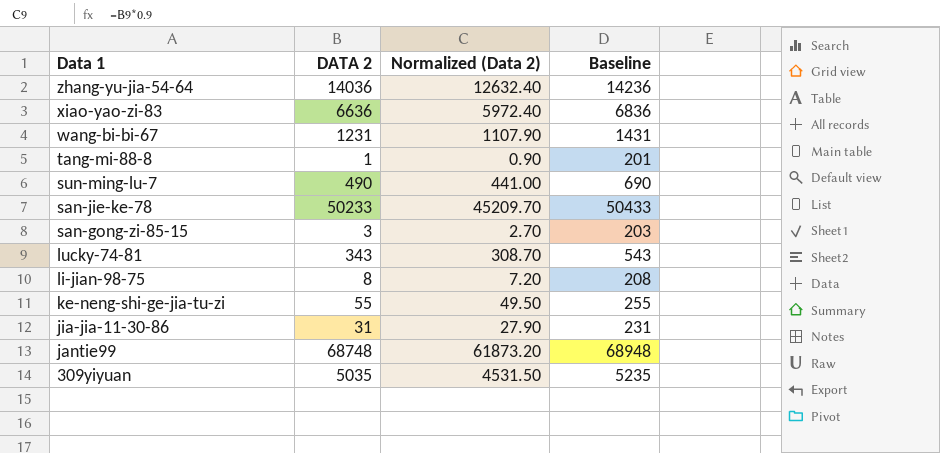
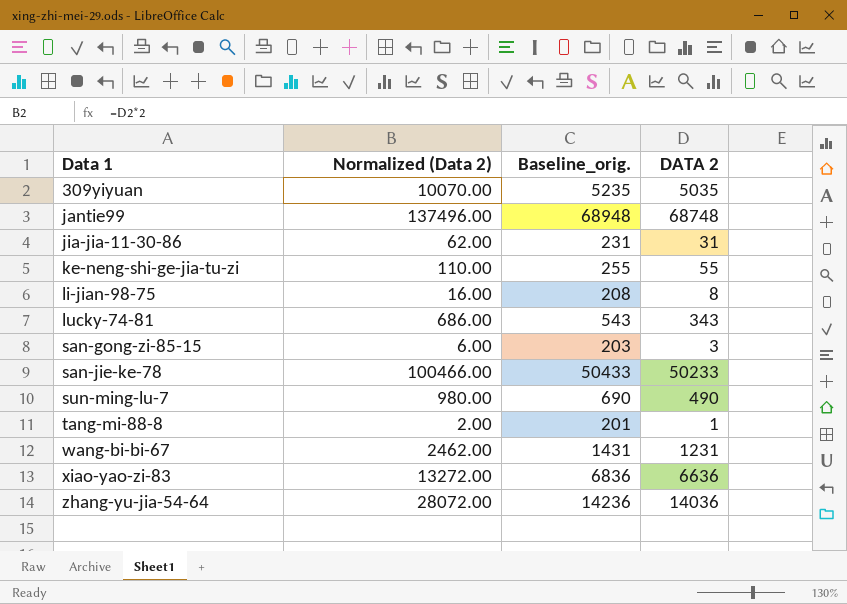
row order: Data 1 descending -> Data 1 ascending
column Normalized (Data 2) | formula: [DATA 2] * 0.9 -> [DATA 2] * 2
column name: Baseline -> Baseline_orig.
column DATA 2 | position: 2 -> 4

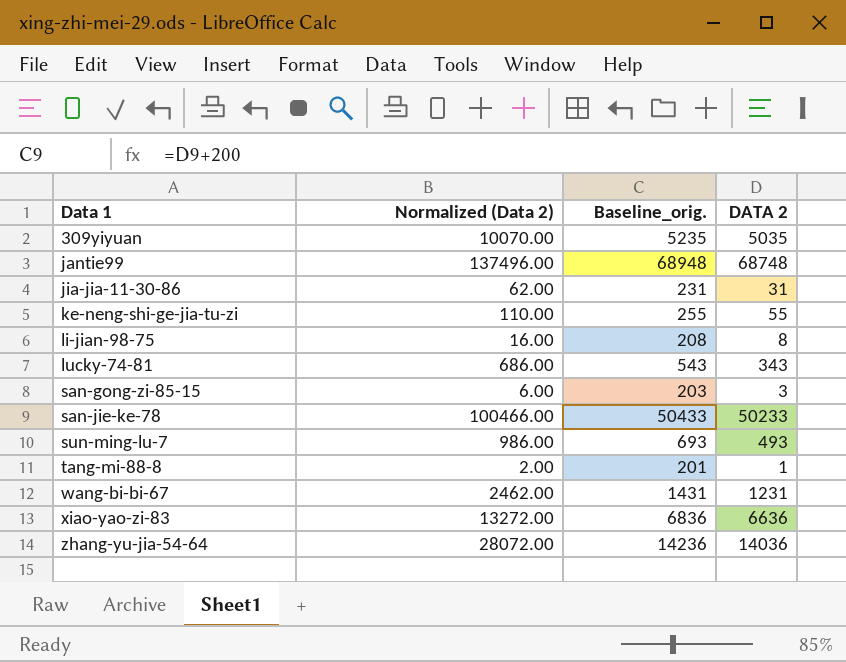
sun-ming-lu-7 | Normalized (Data 2): 980.00 -> 986.00
sun-ming-lu-7 | Baseline_orig.: 690 -> 693
sun-ming-lu-7 | DATA 2: 490 -> 493

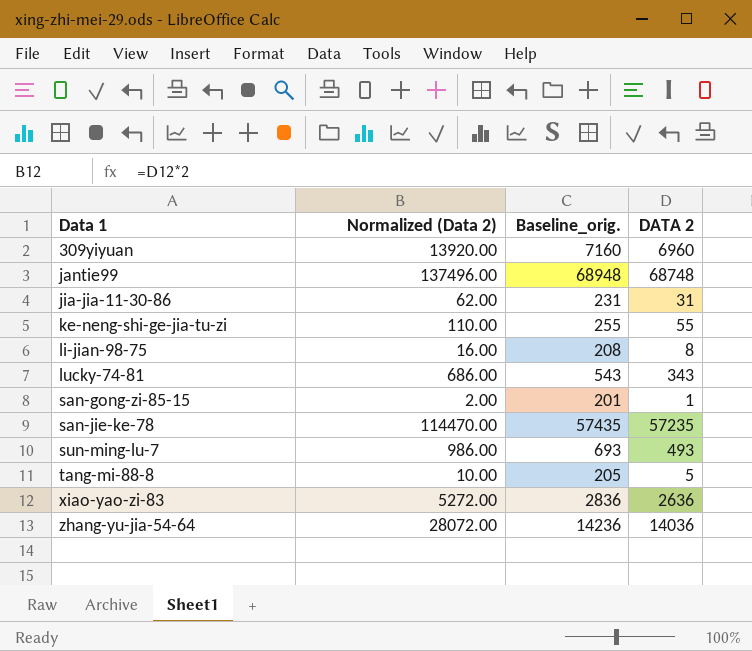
row wang-bi-bi-67: 2462.00 | 1431 | 1231 -> none
309yiyuan | Normalized (Data 2): 10070.00 -> 13920.00
309yiyuan | Baseline_orig.: 5235 -> 7160
309yiyuan | DATA 2: 5035 -> 6960
san-gong-zi-85-15 | Normalized (Data 2): 6.00 -> 2.00
san-gong-zi-85-15 | Baseline_orig.: 203 -> 201
san-gong-zi-85-15 | DATA 2: 3 -> 1
san-jie-ke-78 | Normalized (Data 2): 100466.00 -> 114470.00
san-jie-ke-78 | Baseline_orig.: 50433 -> 57435
san-jie-ke-78 | DATA 2: 50233 -> 57235
tang-mi-88-8 | Normalized (Data 2): 2.00 -> 10.00
tang-mi-88-8 | Baseline_orig.: 201 -> 205
tang-mi-88-8 | DATA 2: 1 -> 5
xiao-yao-zi-83 | Normalized (Data 2): 13272.00 -> 5272.00
xiao-yao-zi-83 | Baseline_orig.: 6836 -> 2836
xiao-yao-zi-83 | DATA 2: 6636 -> 2636

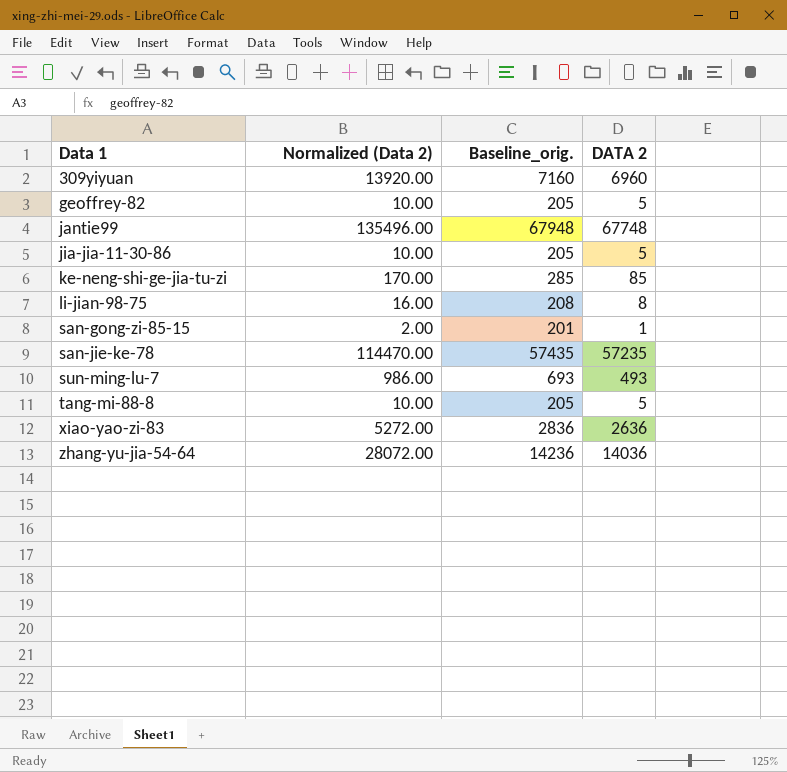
row lucky-74-81: 686.00 | 543 | 343 -> none
row geoffrey-82: none -> 10.00 | 205 | 5
jantie99 | Normalized (Data 2): 137496.00 -> 135496.00
jantie99 | Baseline_orig.: 68948 -> 67948
jantie99 | DATA 2: 68748 -> 67748
jia-jia-11-30-86 | Normalized (Data 2): 62.00 -> 10.00
jia-jia-11-30-86 | Baseline_orig.: 231 -> 205
jia-jia-11-30-86 | DATA 2: 31 -> 5
ke-neng-shi-ge-jia-tu-zi | Normalized (Data 2): 110.00 -> 170.00
ke-neng-shi-ge-jia-tu-zi | Baseline_orig.: 255 -> 285
ke-neng-shi-ge-jia-tu-zi | DATA 2: 55 -> 85

